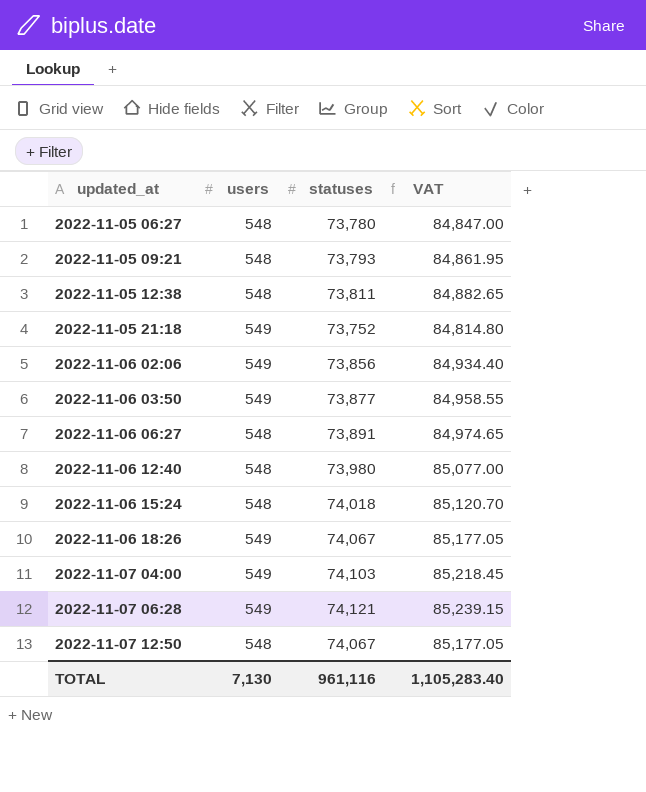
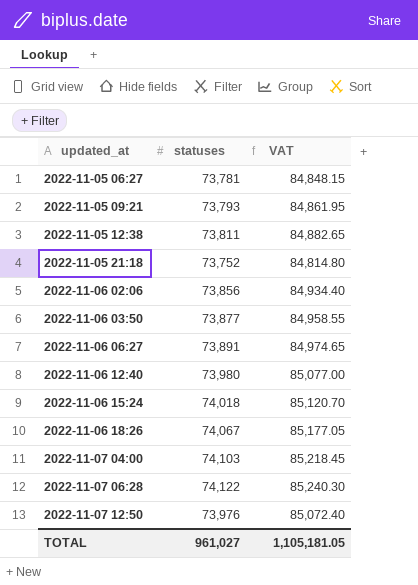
column users | position: 2 -> none
2022-11-05 06:27 | statuses: 73,780 -> 73,781
2022-11-05 06:27 | VAT: 84,847.00 -> 84,848.15
2022-11-07 06:28 | statuses: 74,121 -> 74,122
2022-11-07 06:28 | VAT: 85,239.15 -> 85,240.30
2022-11-07 12:50 | statuses: 74,067 -> 73,976
2022-11-07 12:50 | VAT: 85,177.05 -> 85,072.40
TOTAL | statuses: 961,116 -> 961,027
TOTAL | VAT: 1,105,283.40 -> 1,105,181.05

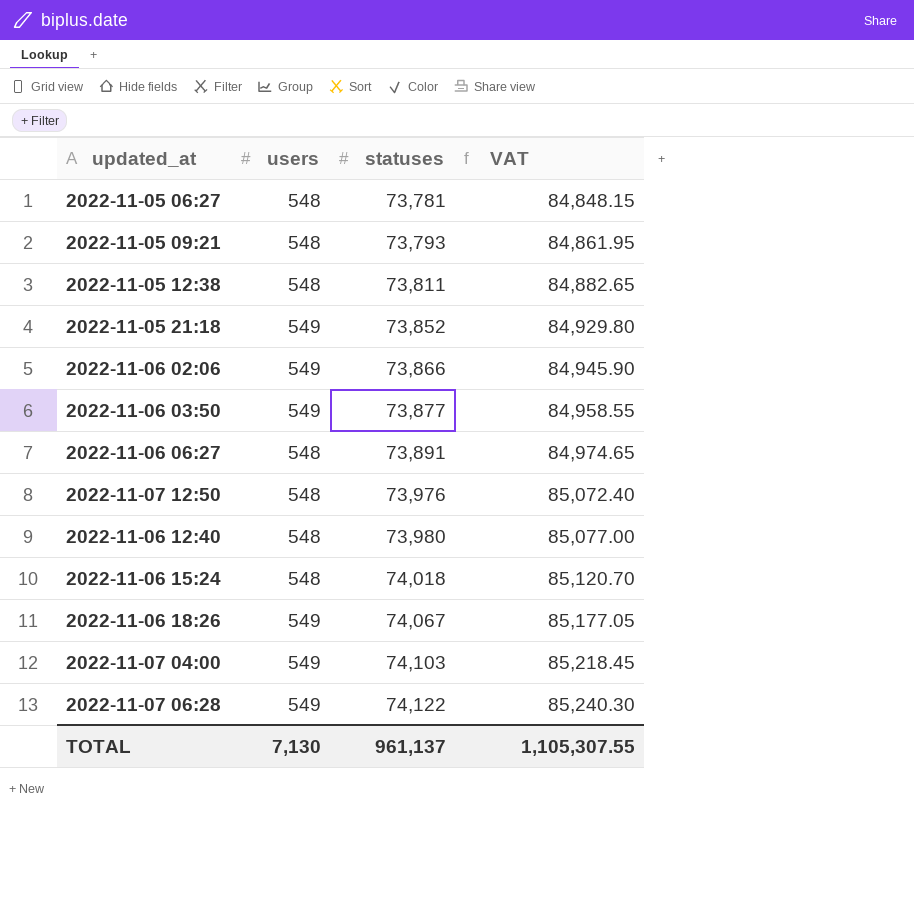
row order: updated_at ascending -> statuses ascending
column users | position: none -> 2
2022-11-05 21:18 | statuses: 73,752 -> 73,852
2022-11-05 21:18 | VAT: 84,814.80 -> 84,929.80
2022-11-06 02:06 | statuses: 73,856 -> 73,866
2022-11-06 02:06 | VAT: 84,934.40 -> 84,945.90
TOTAL | statuses: 961,027 -> 961,137
TOTAL | VAT: 1,105,181.05 -> 1,105,307.55

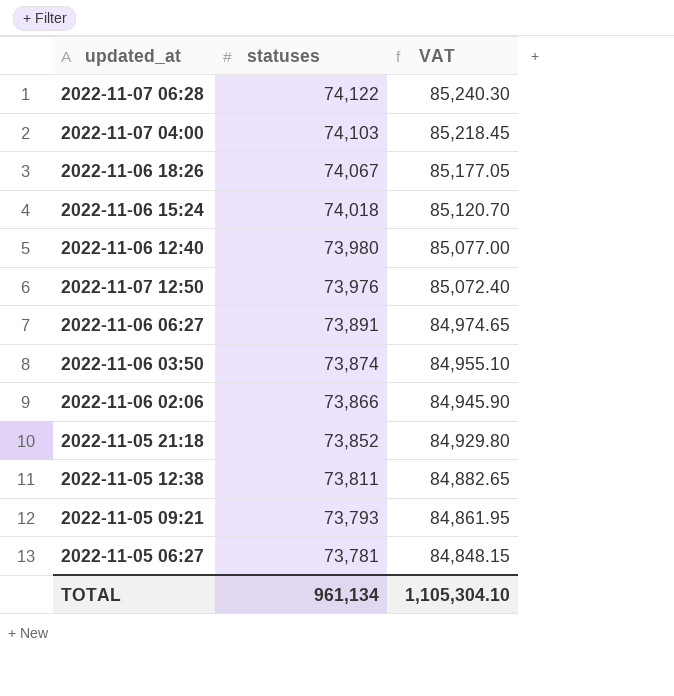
row order: statuses ascending -> statuses descending
column users | position: 2 -> none
2022-11-06 03:50 | statuses: 73,877 -> 73,874
2022-11-06 03:50 | VAT: 84,958.55 -> 84,955.10
TOTAL | statuses: 961,137 -> 961,134
TOTAL | VAT: 1,105,307.55 -> 1,105,304.10

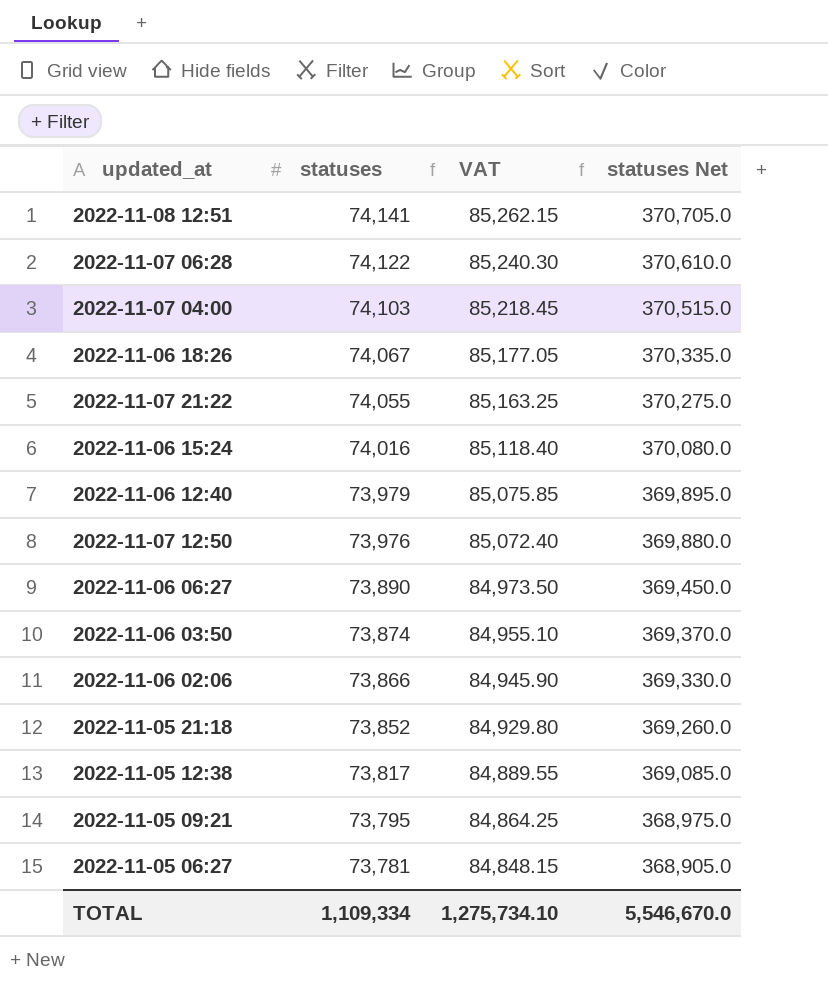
column statuses Net | formula: none -> [statuses] * 5
row 2022-11-08 12:51: none -> 74,141 | 85,262.15 | 370,705.0
row 2022-11-07 21:22: none -> 74,055 | 85,163.25 | 370,275.0
2022-11-06 15:24 | statuses: 74,018 -> 74,016
2022-11-06 15:24 | VAT: 85,120.70 -> 85,118.40
2022-11-06 12:40 | statuses: 73,980 -> 73,979
2022-11-06 12:40 | VAT: 85,077.00 -> 85,075.85
2022-11-06 06:27 | statuses: 73,891 -> 73,890
2022-11-06 06:27 | VAT: 84,974.65 -> 84,973.50
2022-11-05 12:38 | statuses: 73,811 -> 73,817
2022-11-05 12:38 | VAT: 84,882.65 -> 84,889.55
2022-11-05 09:21 | statuses: 73,793 -> 73,795
2022-11-05 09:21 | VAT: 84,861.95 -> 84,864.25
TOTAL | statuses: 961,134 -> 1,109,334
TOTAL | VAT: 1,105,304.10 -> 1,275,734.10

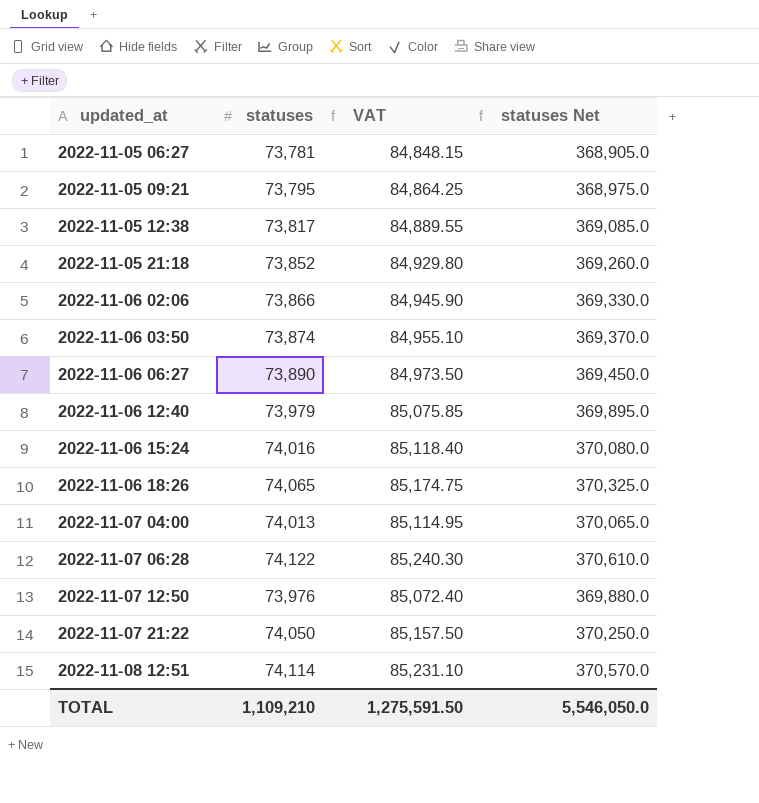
row order: statuses descending -> updated_at ascending
2022-11-06 18:26 | statuses: 74,067 -> 74,065
2022-11-06 18:26 | VAT: 85,177.05 -> 85,174.75
2022-11-06 18:26 | statuses Net: 370,335.0 -> 370,325.0
2022-11-07 04:00 | statuses: 74,103 -> 74,013
2022-11-07 04:00 | VAT: 85,218.45 -> 85,114.95
2022-11-07 04:00 | statuses Net: 370,515.0 -> 370,065.0
2022-11-07 21:22 | statuses: 74,055 -> 74,050
2022-11-07 21:22 | VAT: 85,163.25 -> 85,157.50
2022-11-07 21:22 | statuses Net: 370,275.0 -> 370,250.0
2022-11-08 12:51 | statuses: 74,141 -> 74,114
2022-11-08 12:51 | VAT: 85,262.15 -> 85,231.10
2022-11-08 12:51 | statuses Net: 370,705.0 -> 370,570.0
TOTAL | statuses: 1,109,334 -> 1,109,210
TOTAL | VAT: 1,275,734.10 -> 1,275,591.50
TOTAL | statuses Net: 5,546,670.0 -> 5,546,050.0

